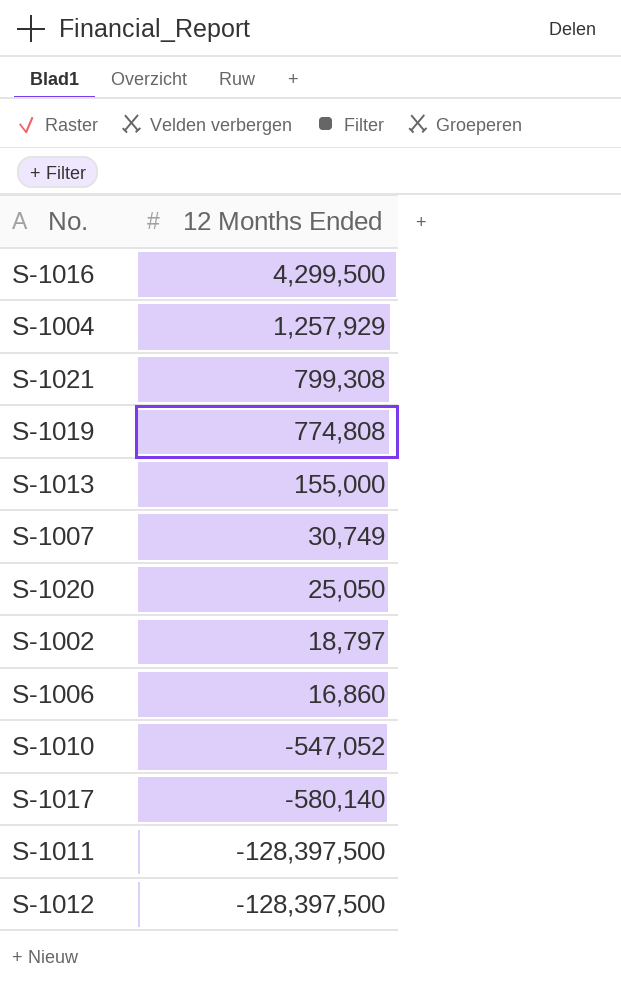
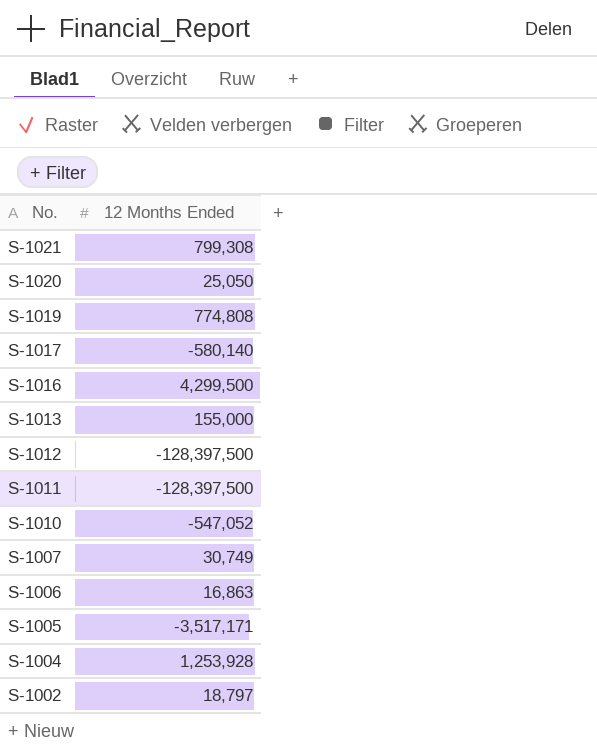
row order: 12 Months Ended descending -> No. descending
S-1006 | 12 Months Ended: 16,860 -> 16,863
row S-1005: none -> -3,517,171
S-1004 | 12 Months Ended: 1,257,929 -> 1,253,928

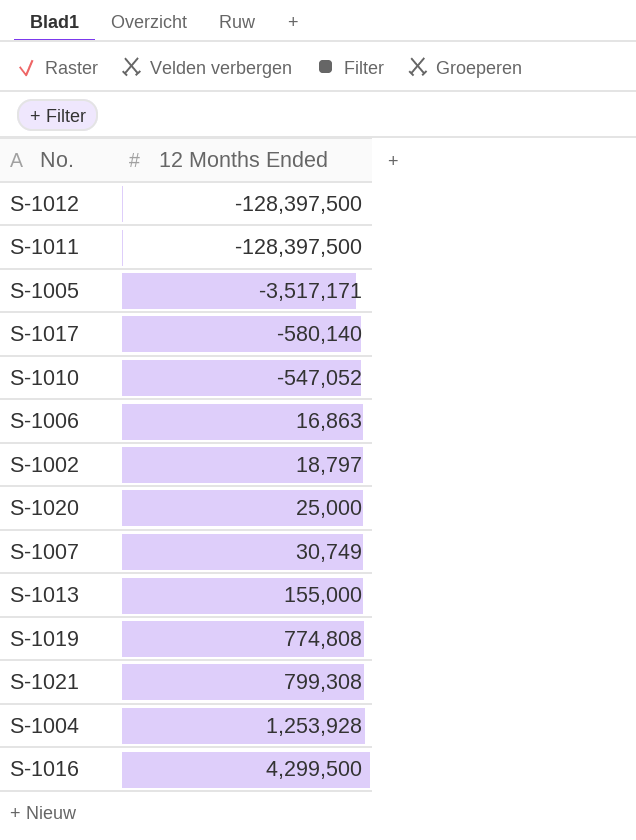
row order: No. descending -> 12 Months Ended ascending
S-1020 | 12 Months Ended: 25,050 -> 25,000

